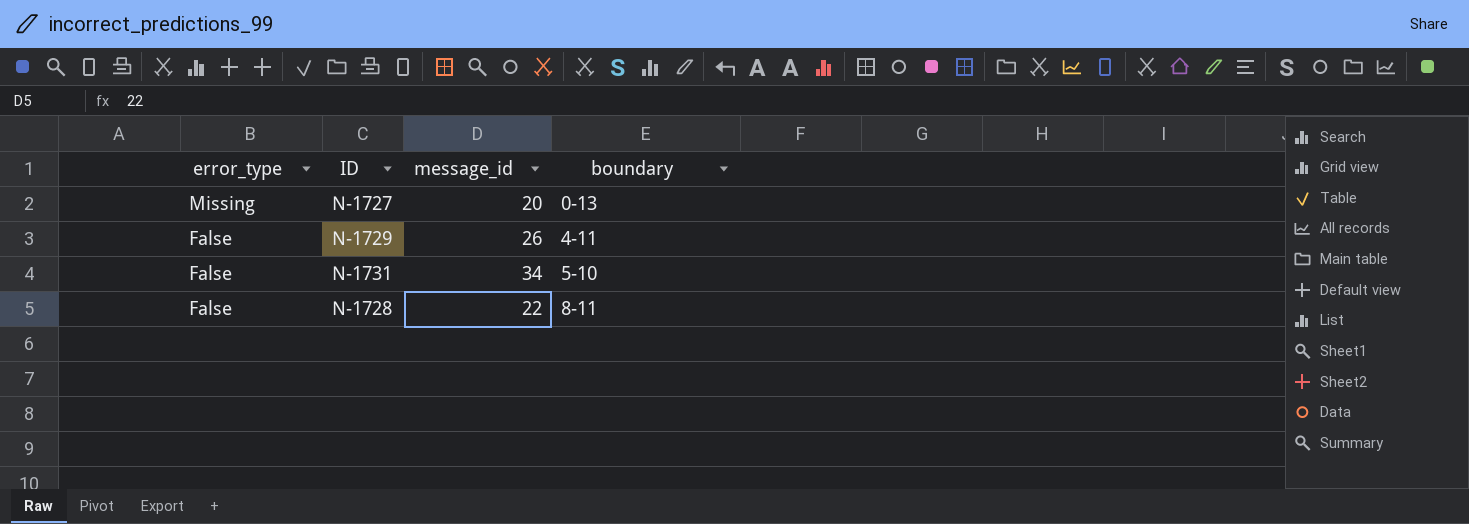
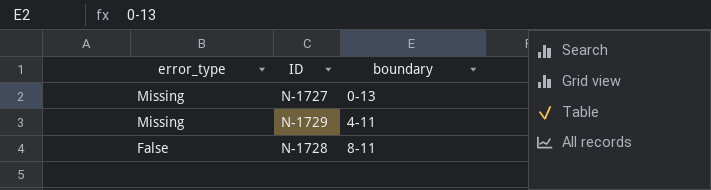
column message_id | position: 3 -> none
row N-1731: False | 34 | 5-10 -> none
N-1729 | error_type: False -> Missing

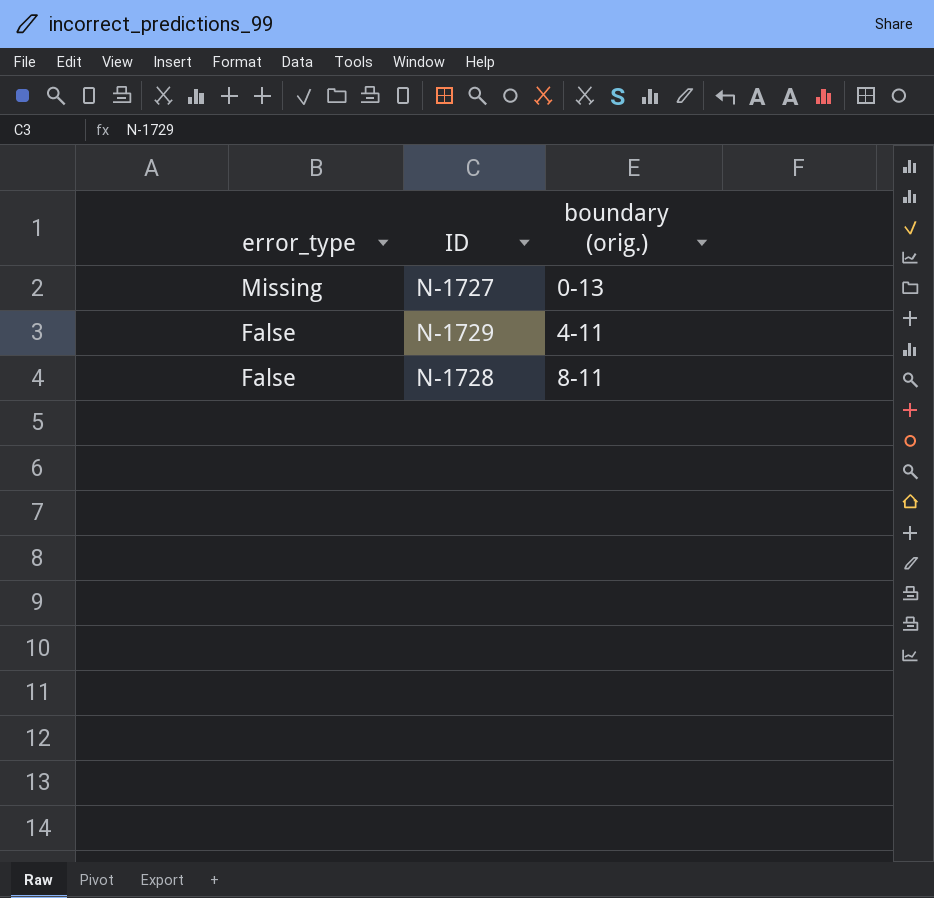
column name: boundary -> boundary (orig.)
N-1729 | error_type: Missing -> False

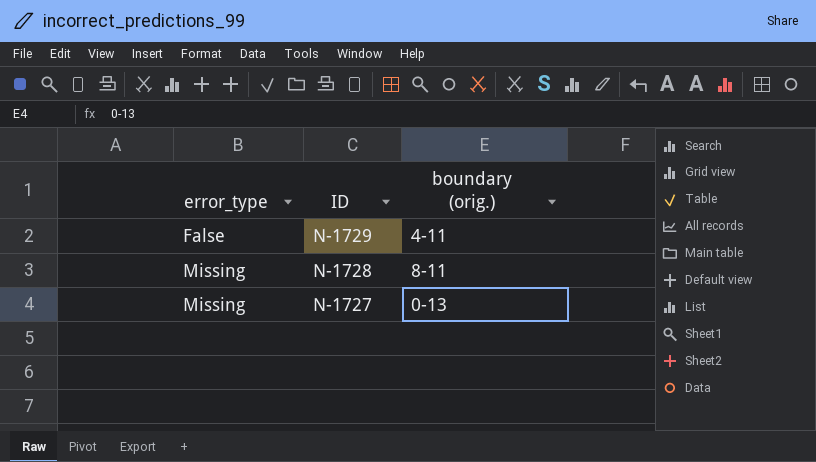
row order: error_type descending -> error_type ascending
N-1728 | error_type: False -> Missing

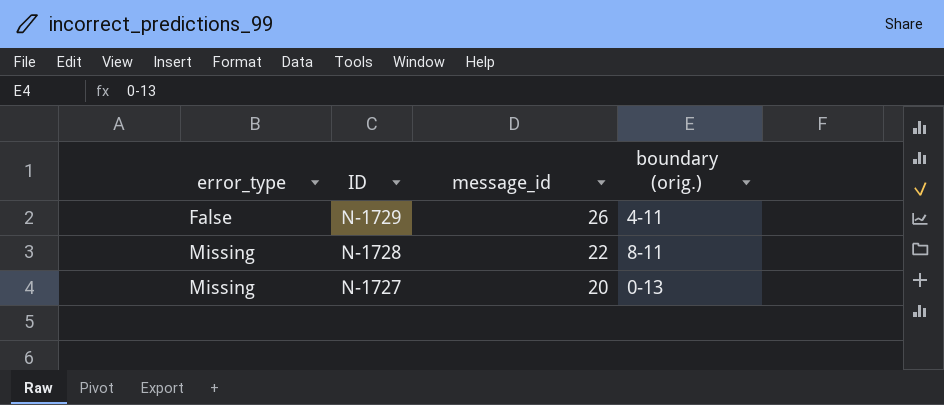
column message_id | position: none -> 3

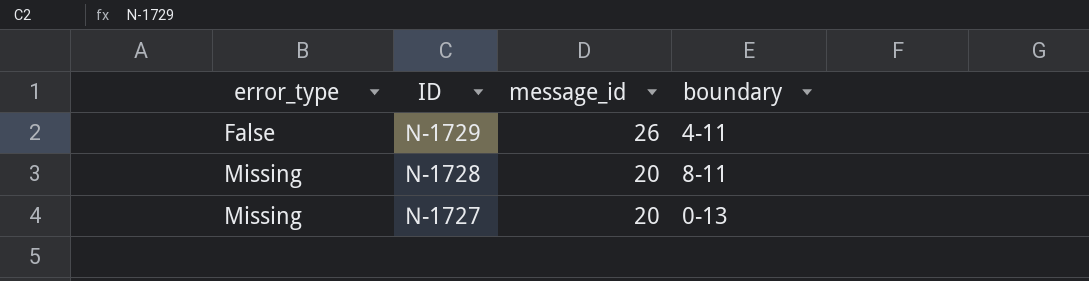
column name: boundary (orig.) -> boundary
N-1728 | message_id: 22 -> 20

